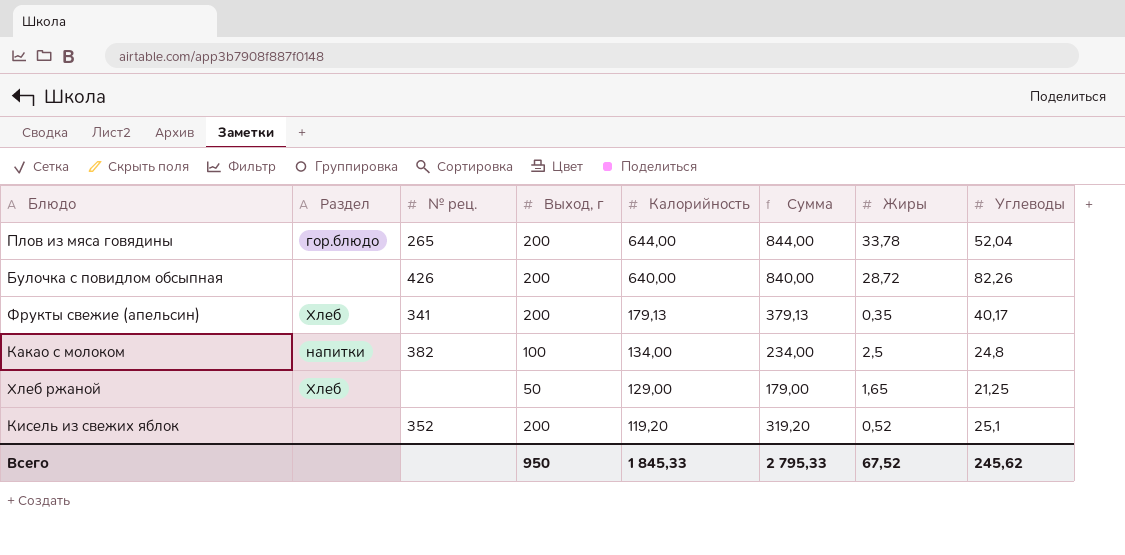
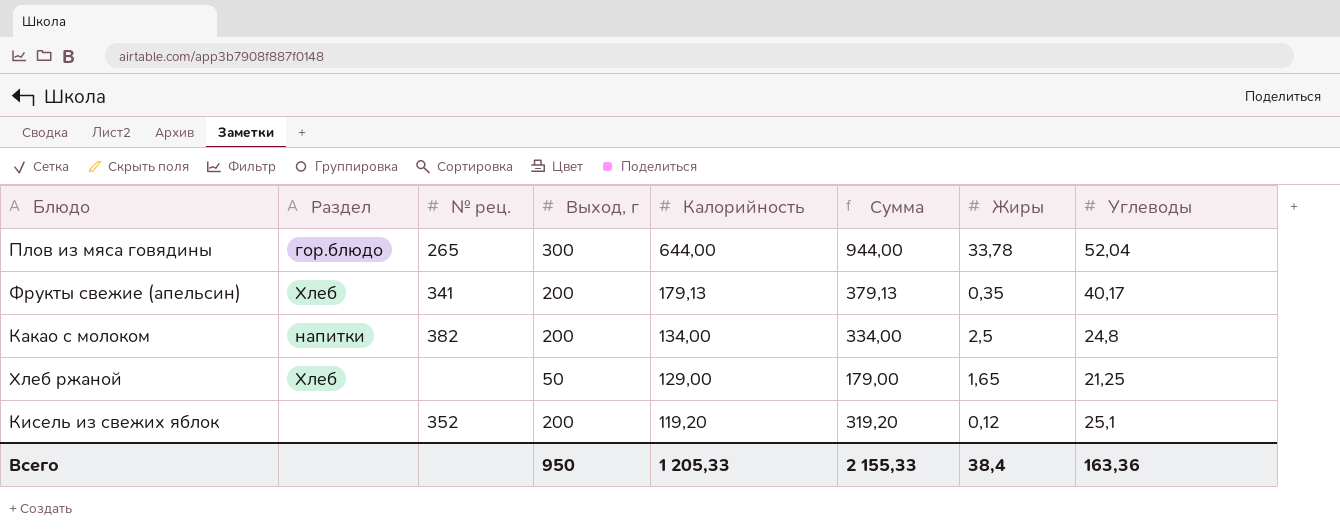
row Булочка с повидлом обсыпная: none | 426 | 200 | 640,00 | 840,00 | 28,72 | 82,26 -> none
Плов из мяса говядины | Выход, г: 200 -> 300
Плов из мяса говядины | Сумма: 844,00 -> 944,00
Какао с молоком | Выход, г: 100 -> 200
Какао с молоком | Сумма: 234,00 -> 334,00
Кисель из свежих яблок | Жиры: 0,52 -> 0,12
Всего | Калорийность: 1 845,33 -> 1 205,33
Всего | Сумма: 2 795,33 -> 2 155,33
Всего | Жиры: 67,52 -> 38,4
Всего | Углеводы: 245,62 -> 163,36

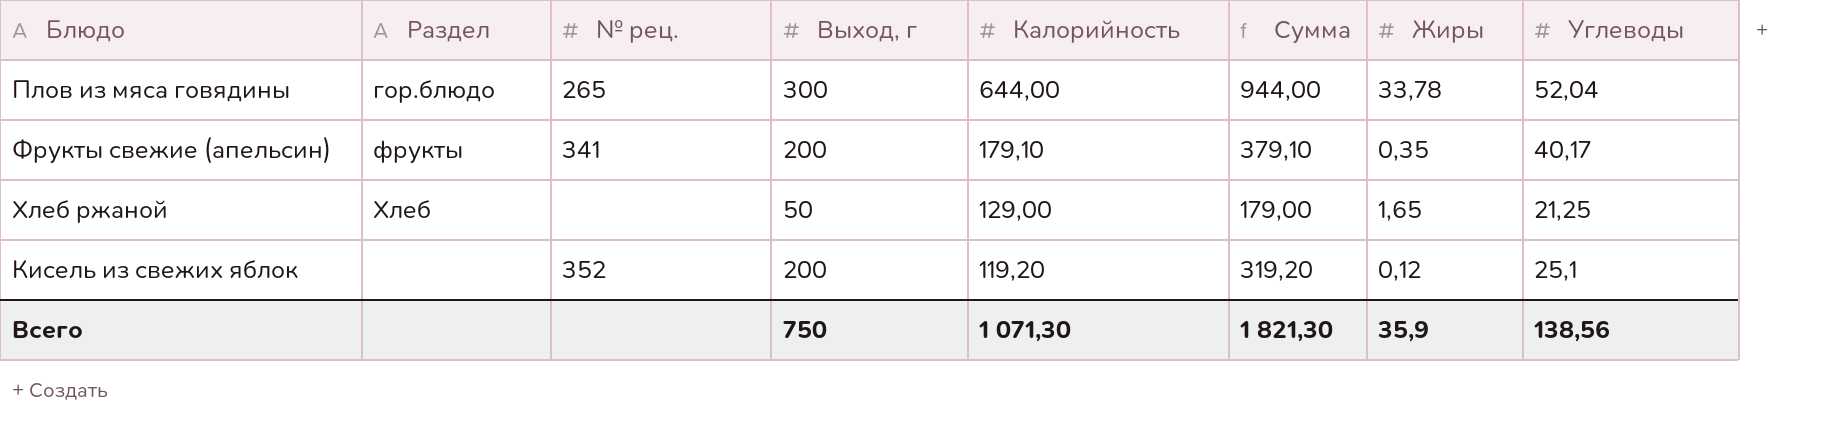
row Какао с молоком: напитки | 382 | 200 | 134,00 | 334,00 | 2,5 | 24,8 -> none
Фрукты свежие (апельсин) | Раздел: Хлеб -> фрукты
Фрукты свежие (апельсин) | Калорийность: 179,13 -> 179,10
Фрукты свежие (апельсин) | Сумма: 379,13 -> 379,10
Всего | Выход, г: 950 -> 750
Всего | Калорийность: 1 205,33 -> 1 071,30
Всего | Сумма: 2 155,33 -> 1 821,30
Всего | Жиры: 38,4 -> 35,9
Всего | Углеводы: 163,36 -> 138,56

